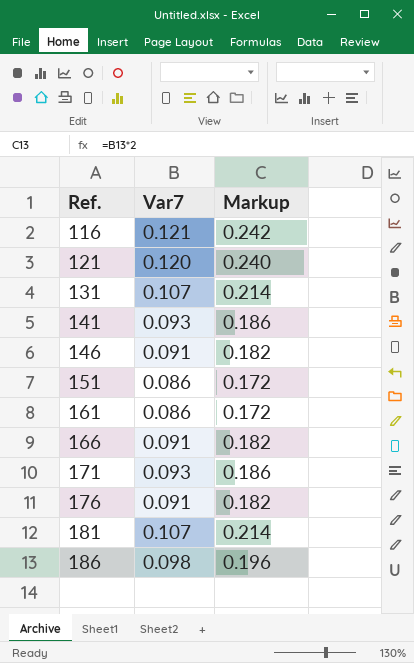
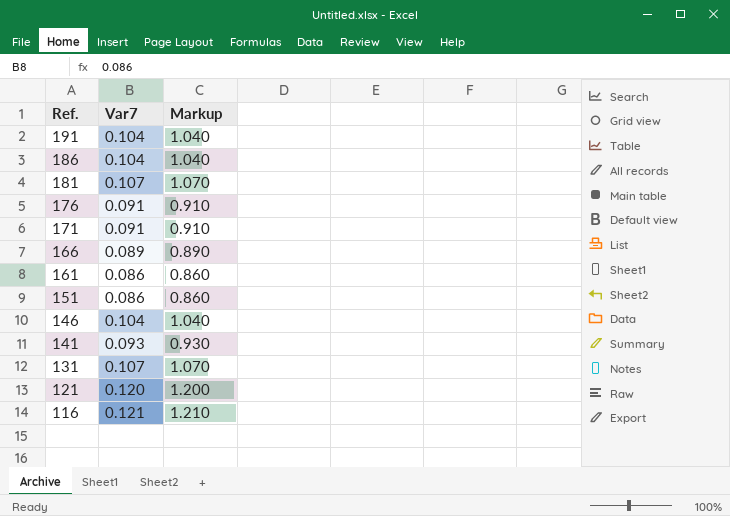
row order: Ref. ascending -> Ref. descending
column Markup | formula: [Var7] * 2 -> [Var7] * 10
row 191: none -> 0.104 | 1.040
186 | Var7: 0.098 -> 0.104
171 | Var7: 0.093 -> 0.091
166 | Var7: 0.091 -> 0.089
146 | Var7: 0.091 -> 0.104

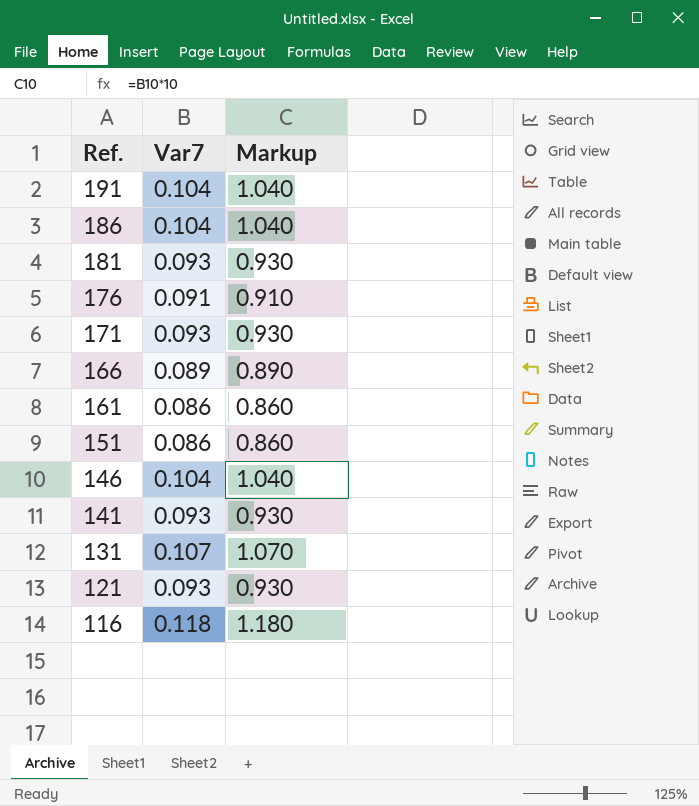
181 | Var7: 0.107 -> 0.093
181 | Markup: 1.070 -> 0.930
171 | Var7: 0.091 -> 0.093
171 | Markup: 0.910 -> 0.930
121 | Var7: 0.120 -> 0.093
121 | Markup: 1.200 -> 0.930
116 | Var7: 0.121 -> 0.118
116 | Markup: 1.210 -> 1.180

